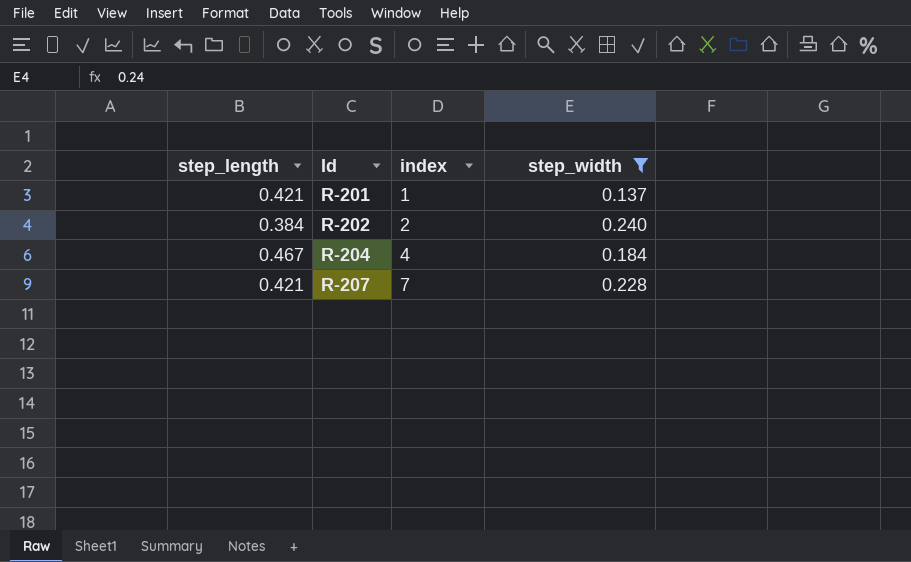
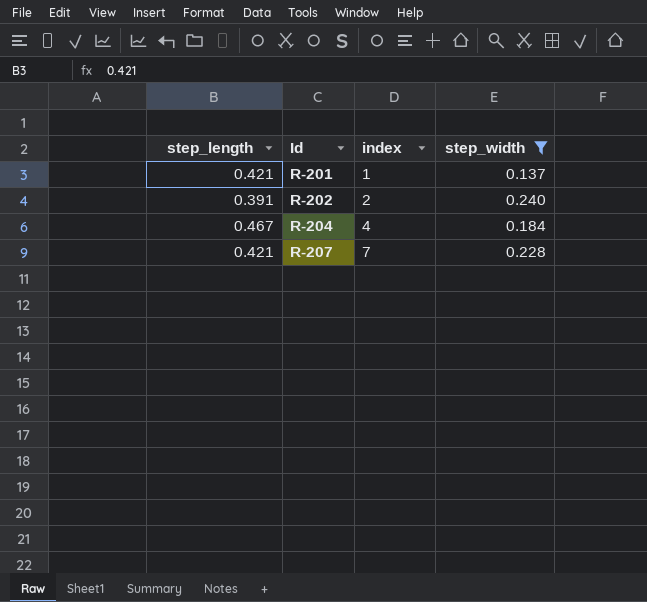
R-202 | step_length: 0.384 -> 0.391

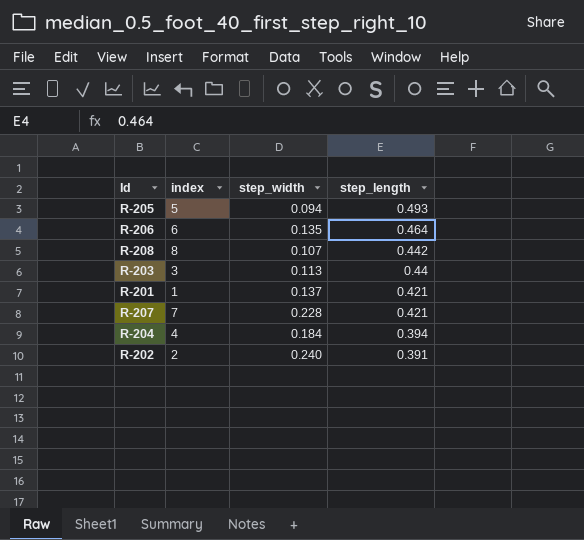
filter: step_width >= 0.137 -> none
row order: Id ascending -> step_length descending
column step_length | position: 1 -> 4
R-204 | step_length: 0.467 -> 0.394

